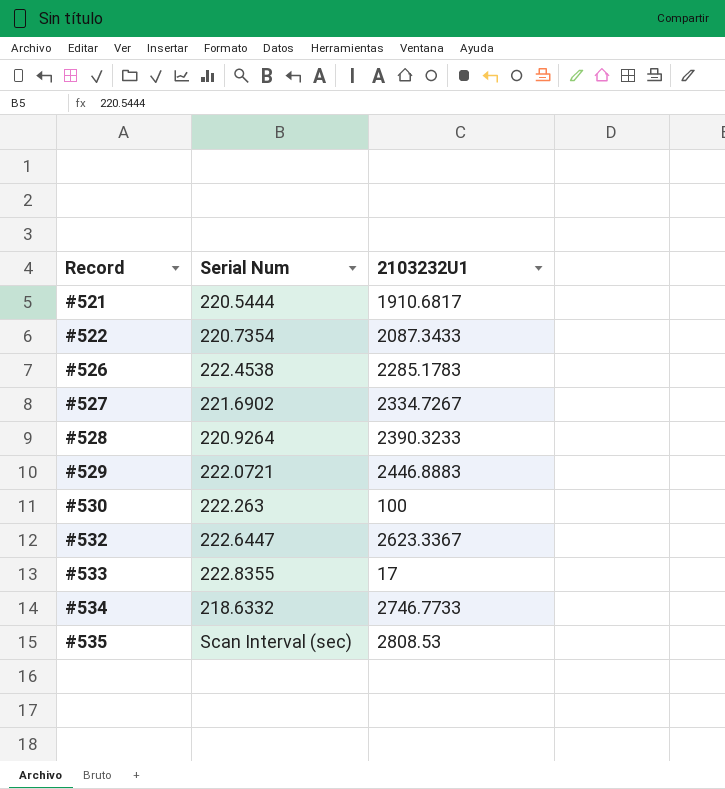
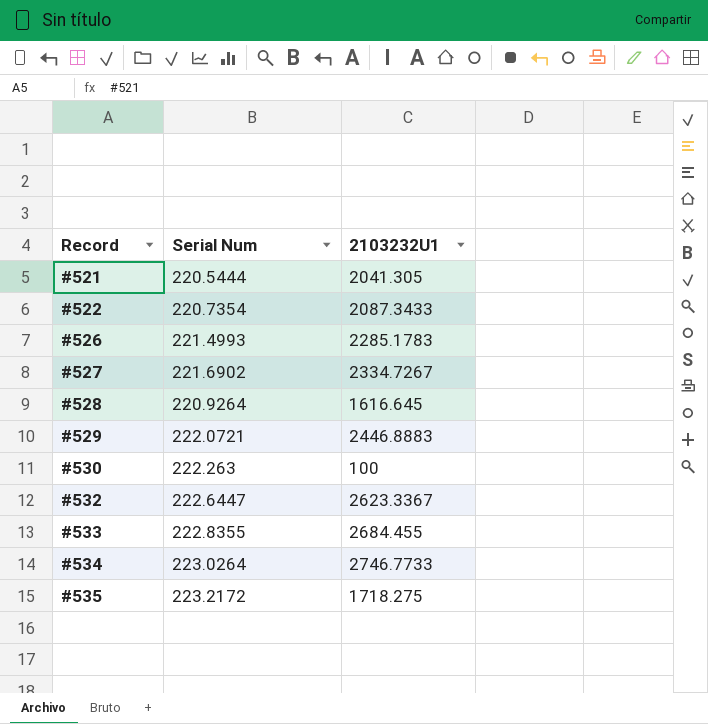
#521 | 2103232U1: 1910.6817 -> 2041.305
#526 | Serial Num: 222.4538 -> 221.4993
#528 | 2103232U1: 2390.3233 -> 1616.645
#533 | 2103232U1: 17 -> 2684.455
#534 | Serial Num: 218.6332 -> 223.0264
#535 | Serial Num: Scan Interval (sec) -> 223.2172
#535 | 2103232U1: 2808.53 -> 1718.275

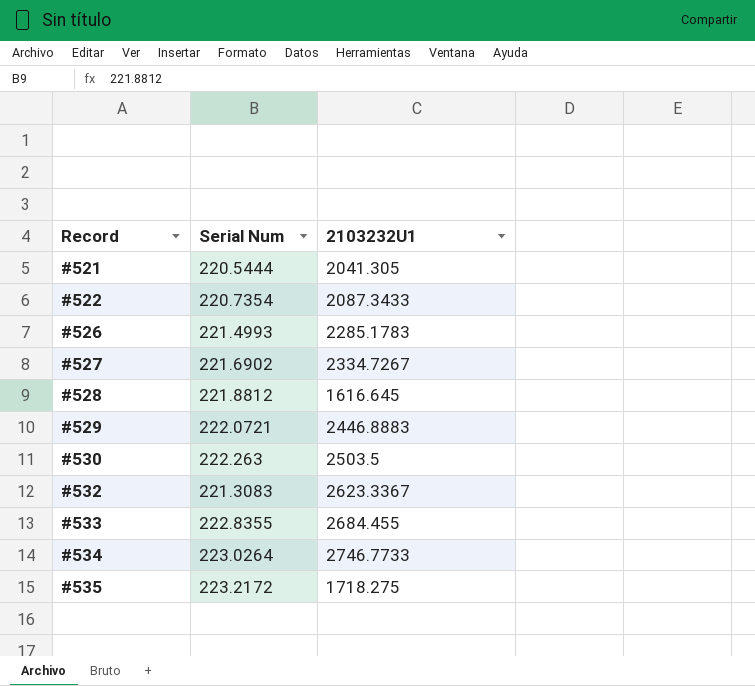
#528 | Serial Num: 220.9264 -> 221.8812
#530 | 2103232U1: 100 -> 2503.5
#532 | Serial Num: 222.6447 -> 221.3083

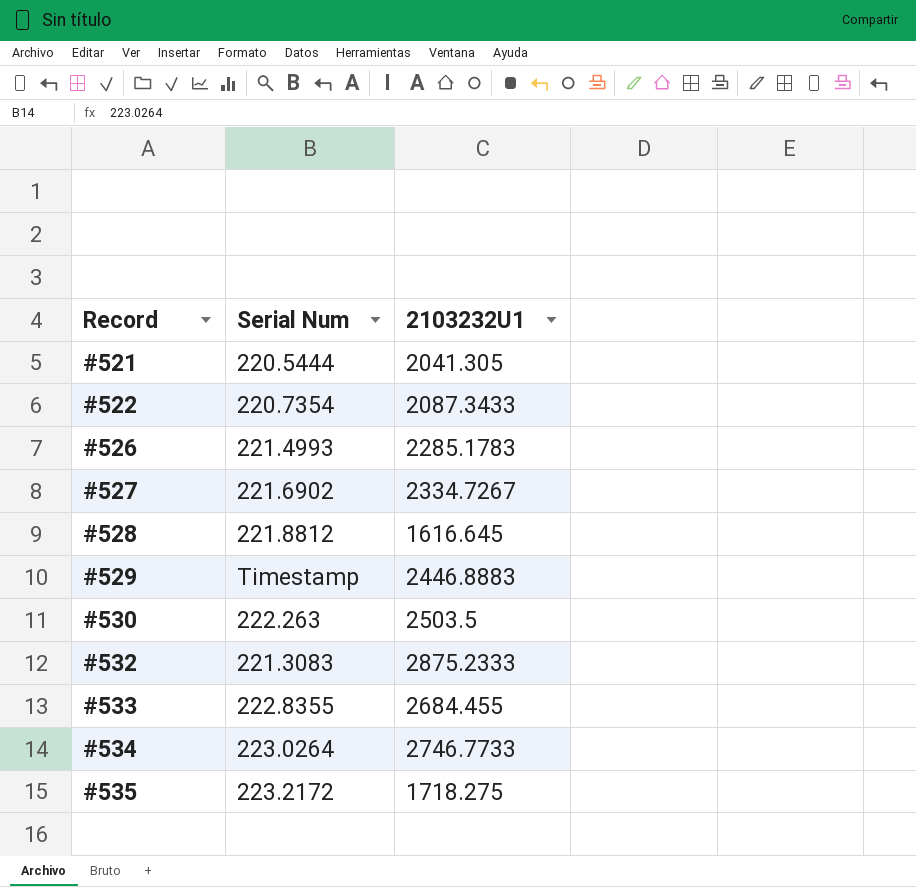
#529 | Serial Num: 222.0721 -> Timestamp
#532 | 2103232U1: 2623.3367 -> 2875.2333

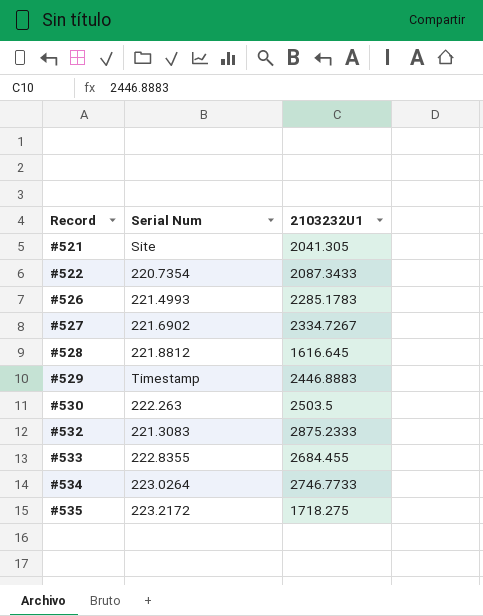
#521 | Serial Num: 220.5444 -> Site

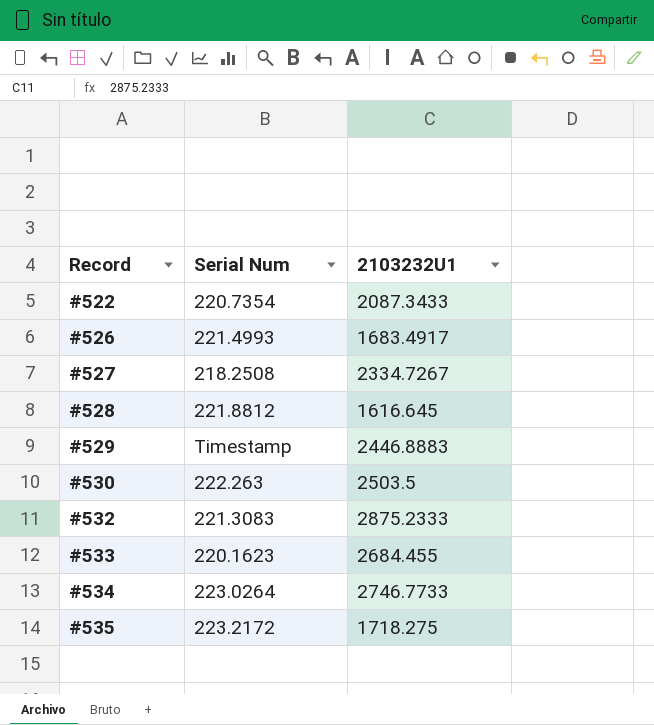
row #521: Site | 2041.305 -> none
#526 | 2103232U1: 2285.1783 -> 1683.4917
#527 | Serial Num: 221.6902 -> 218.2508
#533 | Serial Num: 222.8355 -> 220.1623

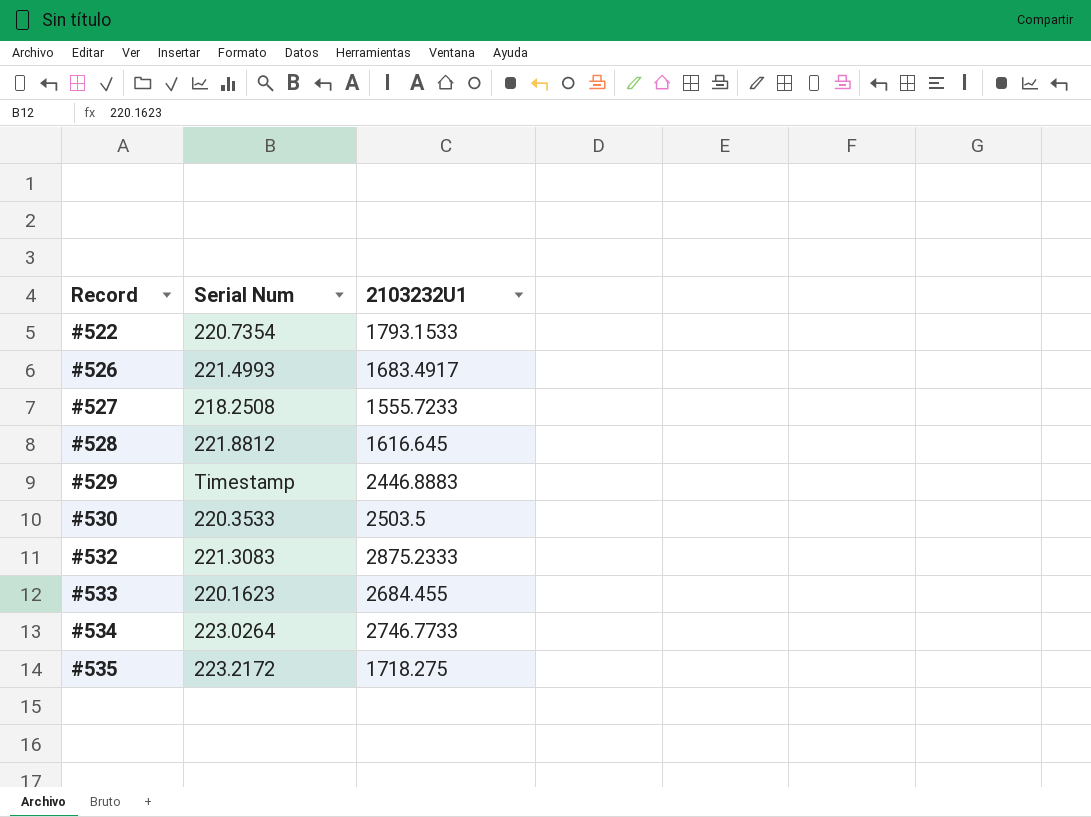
#522 | 2103232U1: 2087.3433 -> 1793.1533
#527 | 2103232U1: 2334.7267 -> 1555.7233
#530 | Serial Num: 222.263 -> 220.3533

